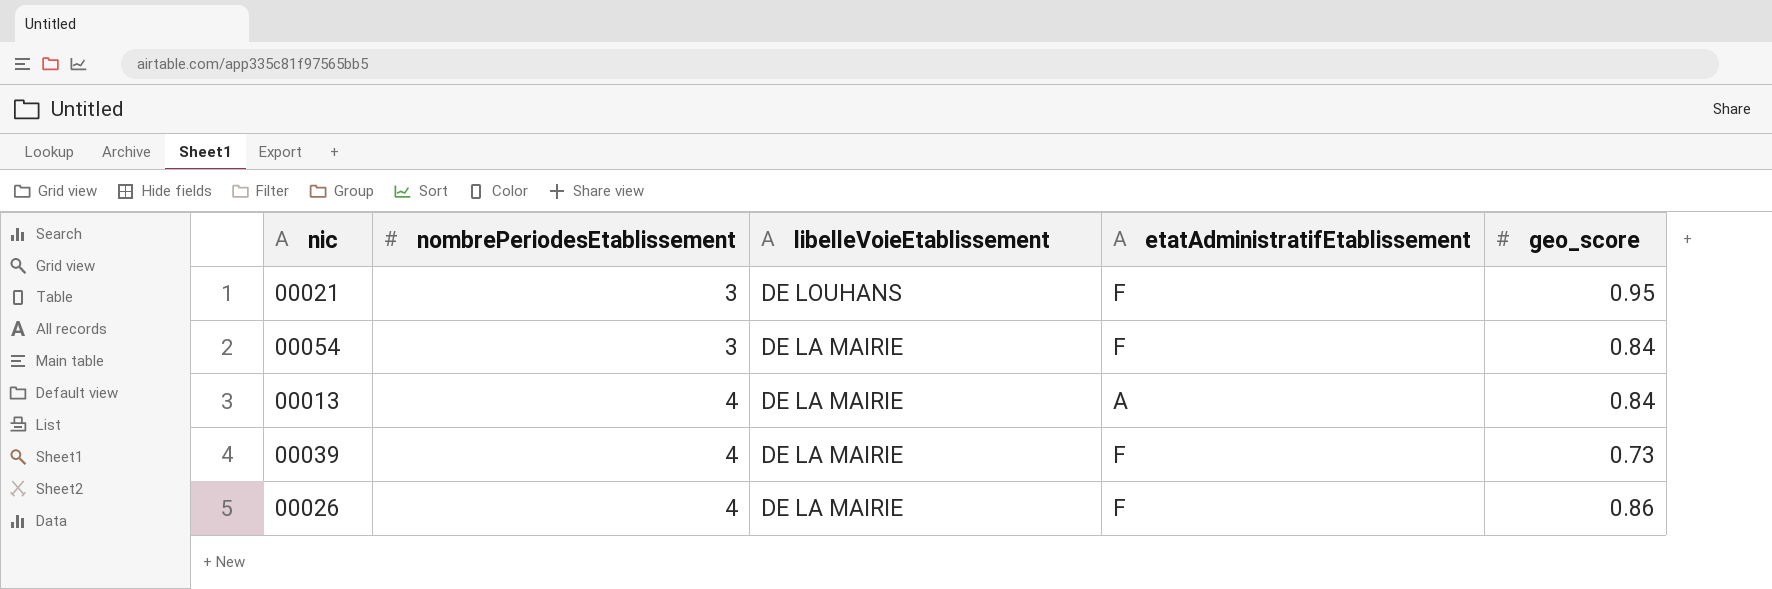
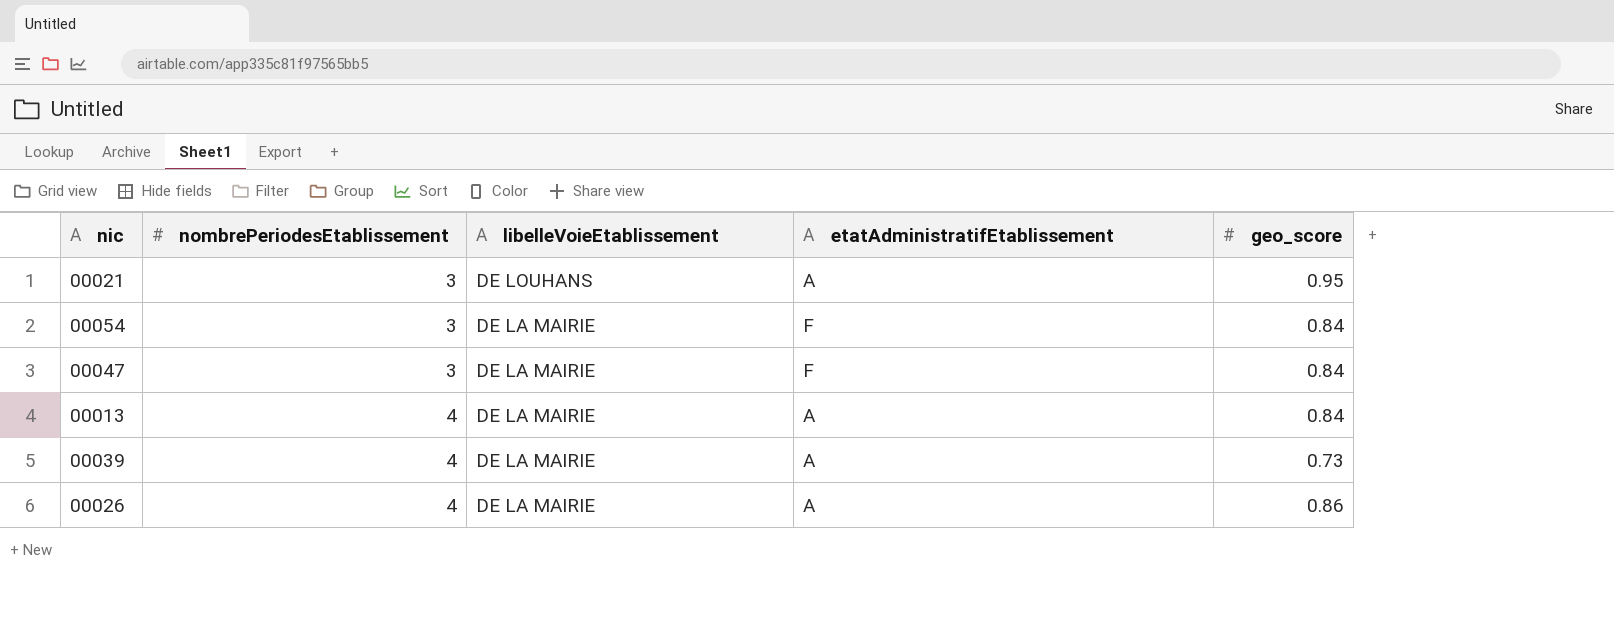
00021 | etatAdministratifEtablissement: F -> A
row 00047: none -> 3 | DE LA MAIRIE | F | 0.84
00039 | etatAdministratifEtablissement: F -> A
00026 | etatAdministratifEtablissement: F -> A

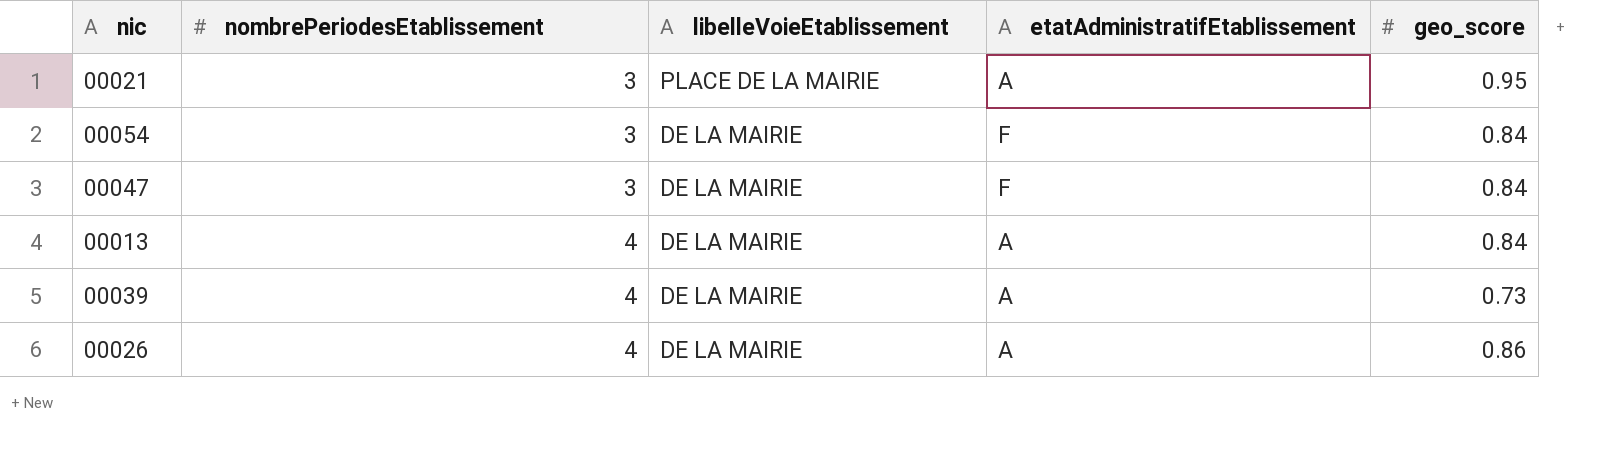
00021 | libelleVoieEtablissement: DE LOUHANS -> PLACE DE LA MAIRIE

